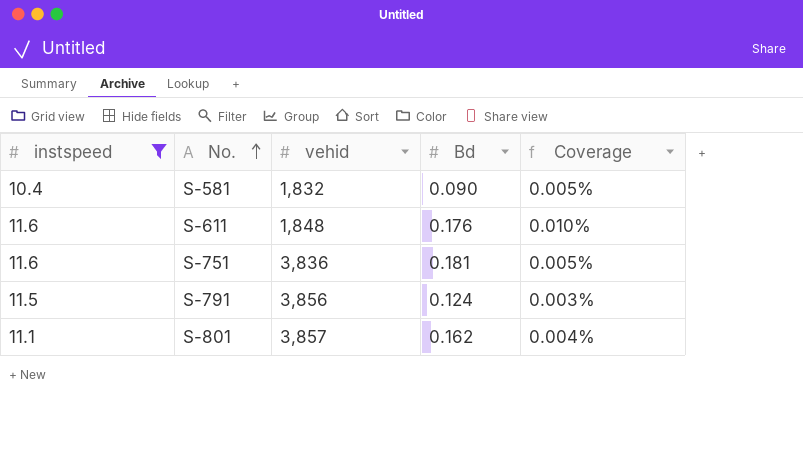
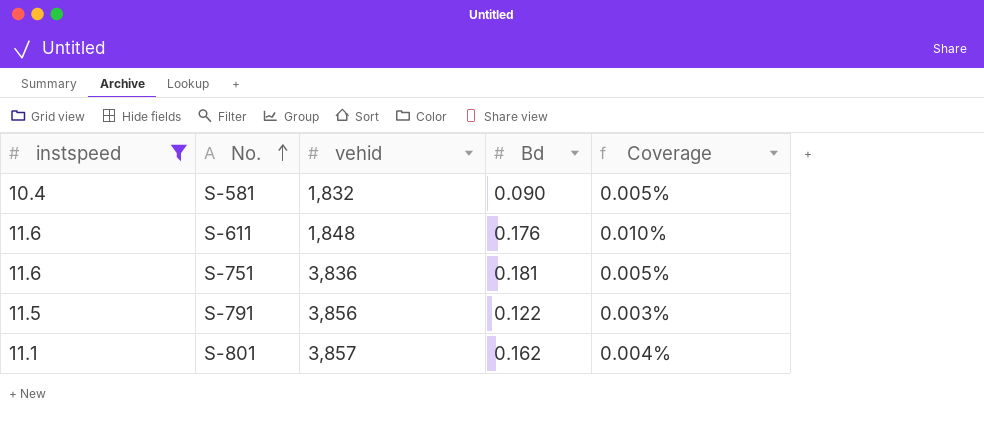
S-791 | Bd: 0.124 -> 0.122

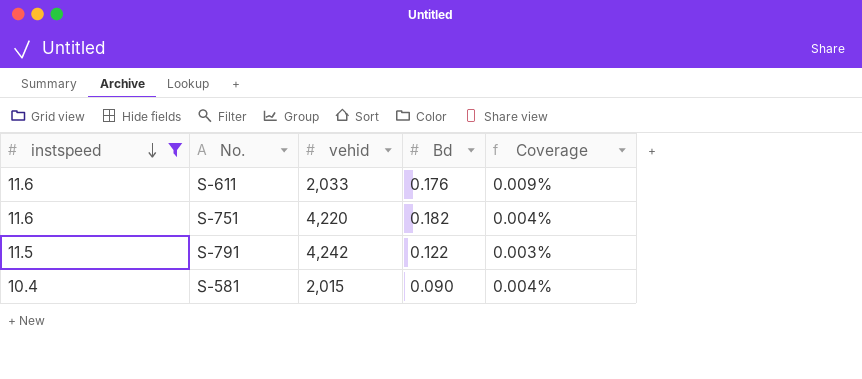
row order: No. ascending -> instspeed descending
row S-801: 11.1 | 3,857 | 0.162 | 0.004% -> none
S-611 | vehid: 1,848 -> 2,033
S-611 | Coverage: 0.010% -> 0.009%
S-751 | vehid: 3,836 -> 4,220
S-751 | Bd: 0.181 -> 0.182
S-751 | Coverage: 0.005% -> 0.004%
S-791 | vehid: 3,856 -> 4,242
S-581 | vehid: 1,832 -> 2,015
S-581 | Coverage: 0.005% -> 0.004%

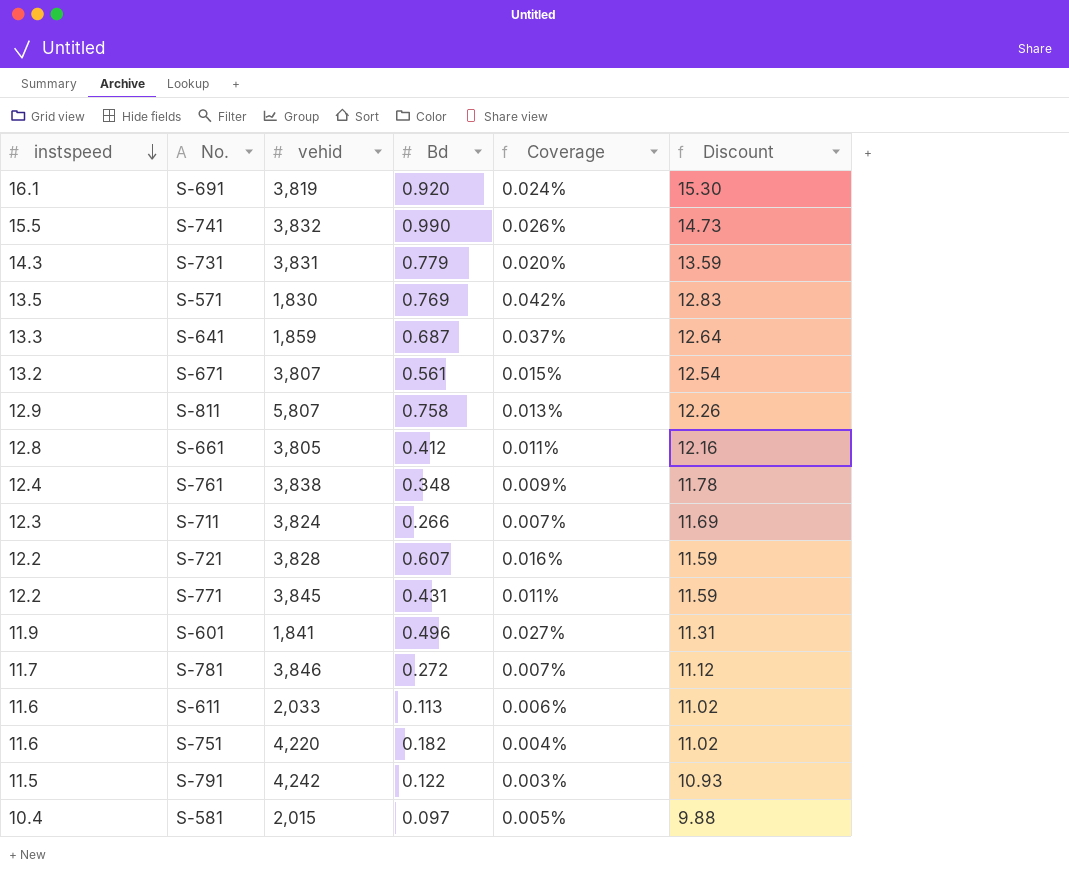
filter: instspeed <= 11.6 -> none
column Discount | formula: none -> [instspeed] * 0.95
S-611 | Bd: 0.176 -> 0.113
S-611 | Coverage: 0.009% -> 0.006%
S-581 | Bd: 0.090 -> 0.097
S-581 | Coverage: 0.004% -> 0.005%

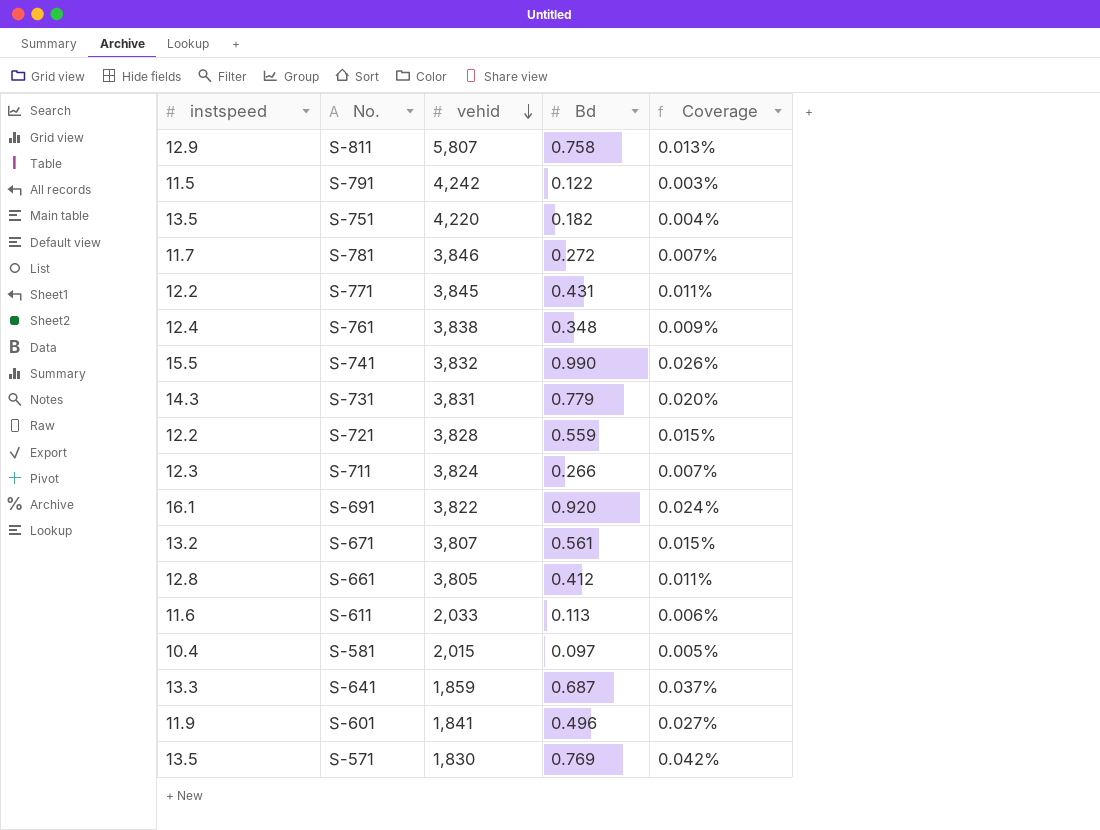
row order: instspeed descending -> vehid descending
column Discount | formula: [instspeed] * 0.95 -> none
S-751 | instspeed: 11.6 -> 13.5
S-721 | Bd: 0.607 -> 0.559
S-721 | Coverage: 0.016% -> 0.015%
S-691 | vehid: 3,819 -> 3,822

